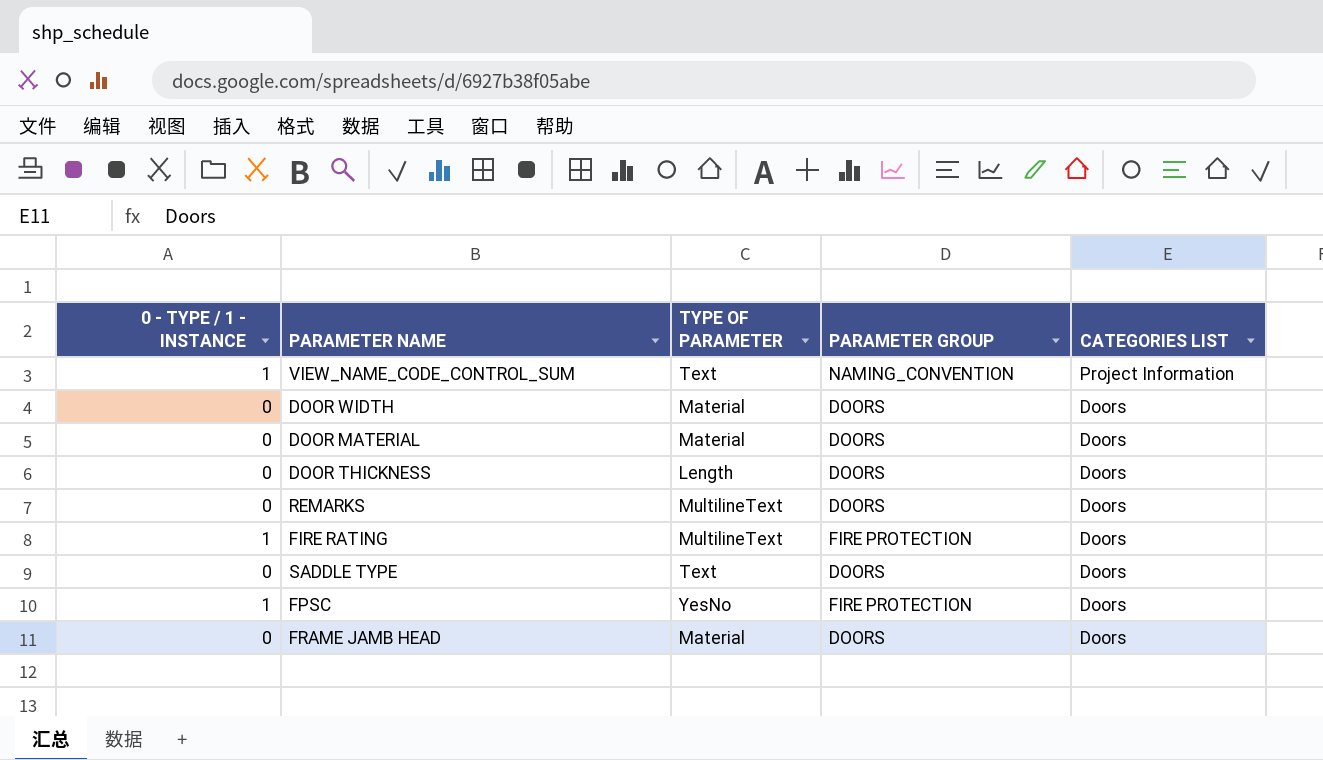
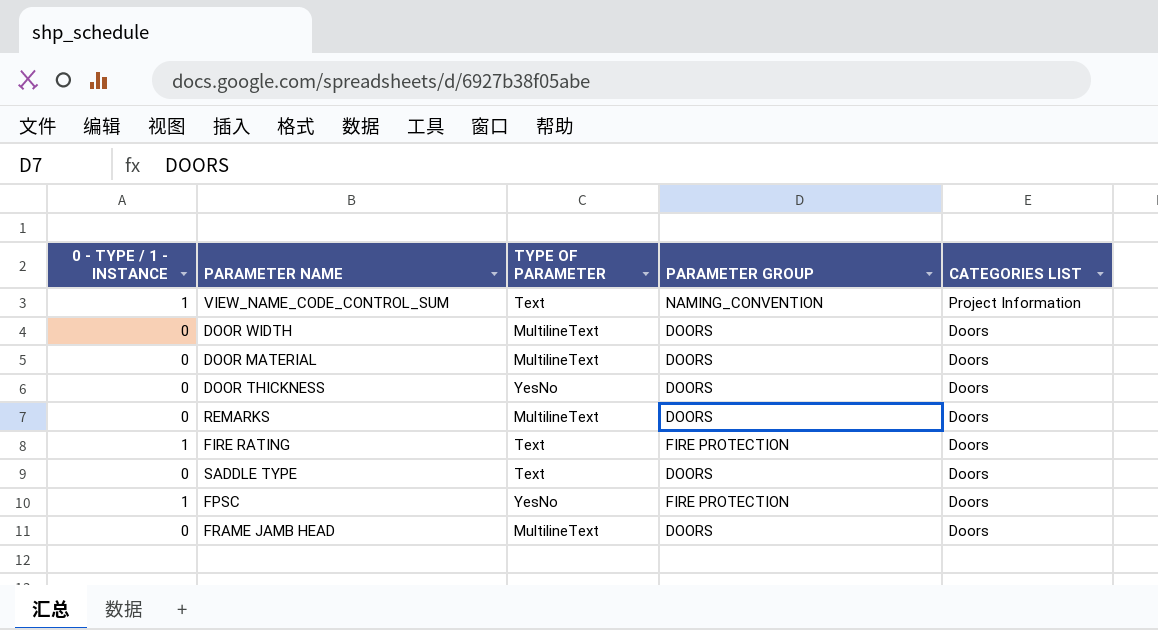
DOOR WIDTH | TYPE OF PARAMETER: Material -> MultilineText
DOOR MATERIAL | TYPE OF PARAMETER: Material -> MultilineText
DOOR THICKNESS | TYPE OF PARAMETER: Length -> YesNo
FIRE RATING | TYPE OF PARAMETER: MultilineText -> Text
FRAME JAMB HEAD | TYPE OF PARAMETER: Material -> MultilineText

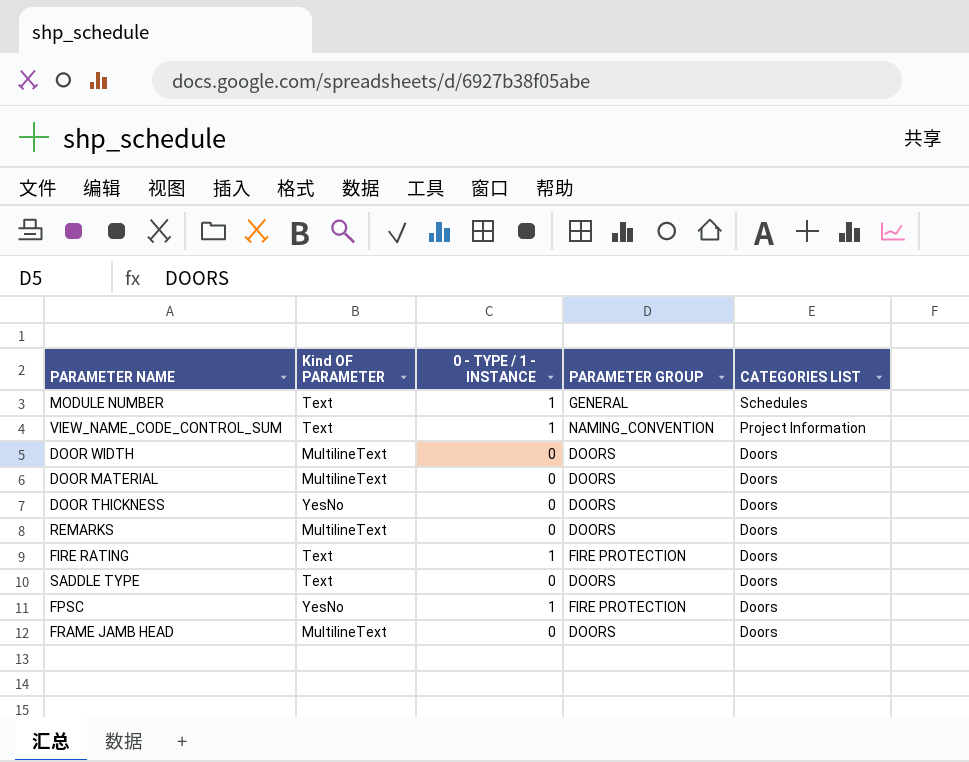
column name: TYPE OF PARAMETER -> Kind OF PARAMETER
column 0 - TYPE / 1 - INSTANCE | position: 1 -> 3
row MODULE NUMBER: none -> Text | 1 | GENERAL | Schedules

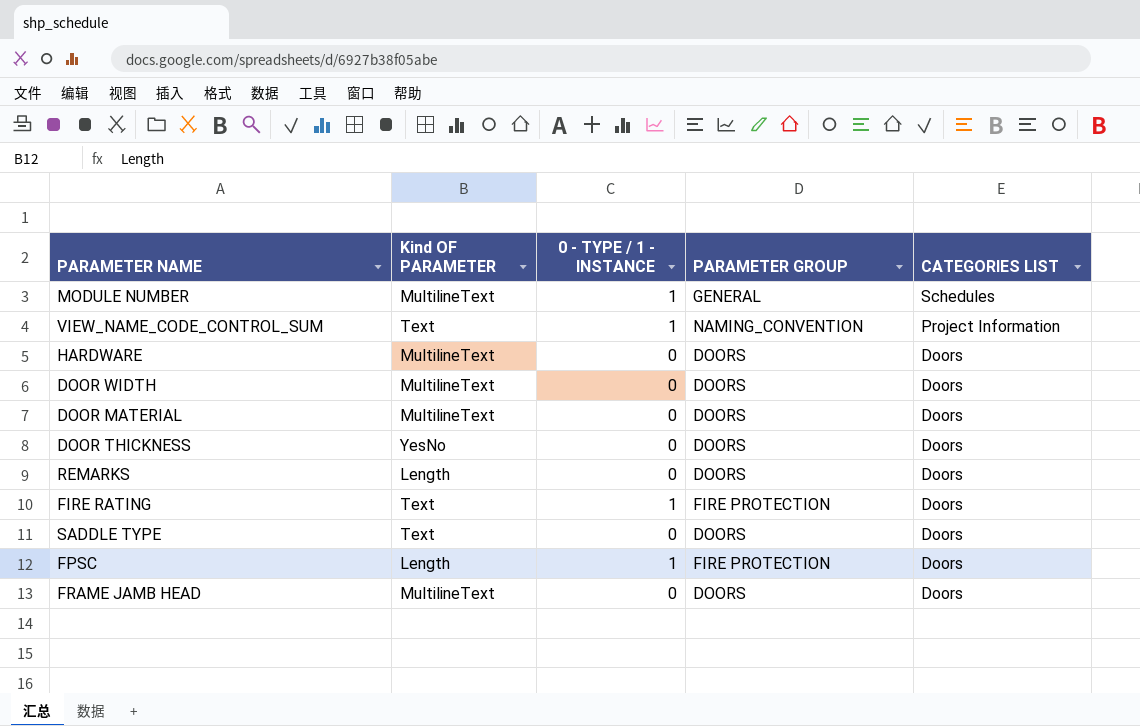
MODULE NUMBER | Kind OF PARAMETER: Text -> MultilineText
row HARDWARE: none -> MultilineText | 0 | DOORS | Doors
REMARKS | Kind OF PARAMETER: MultilineText -> Length
FPSC | Kind OF PARAMETER: YesNo -> Length

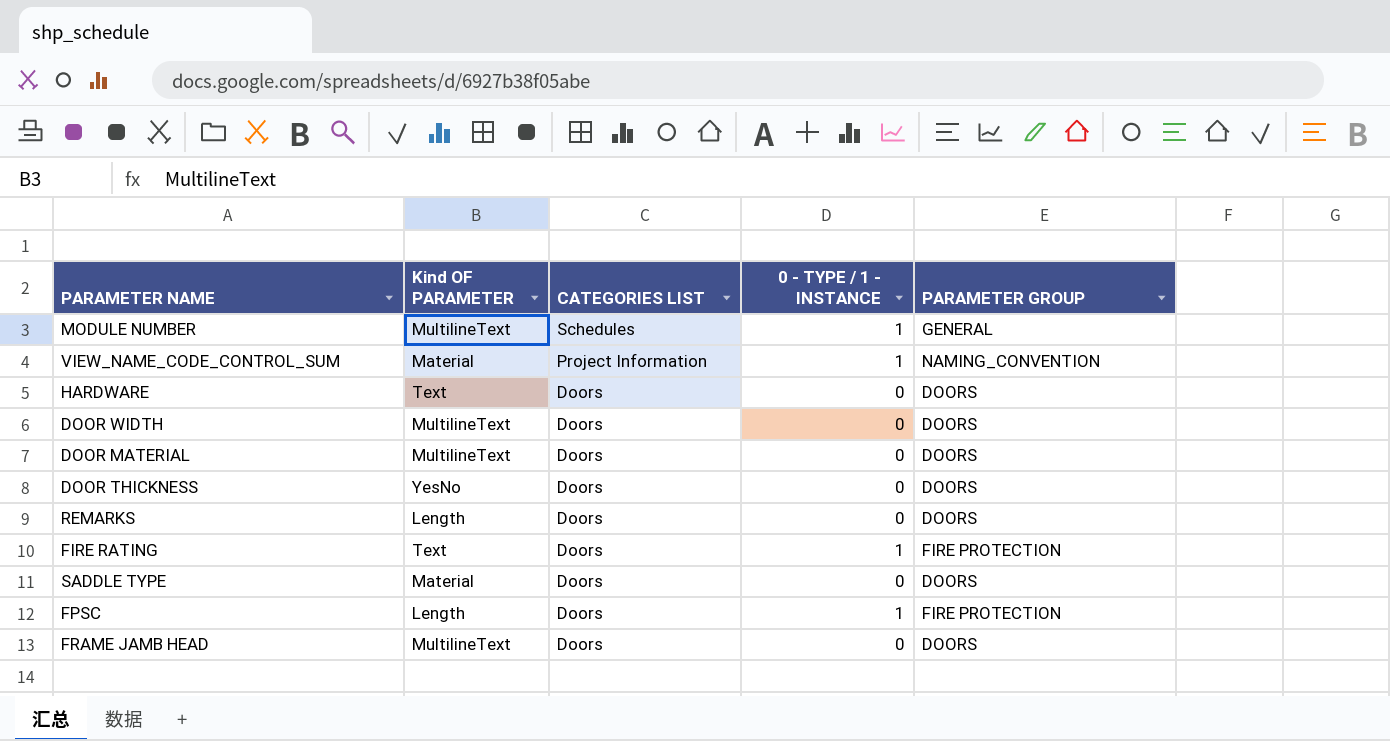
column CATEGORIES LIST | position: 5 -> 3
VIEW_NAME_CODE_CONTROL_SUM | Kind OF PARAMETER: Text -> Material
HARDWARE | Kind OF PARAMETER: MultilineText -> Text
SADDLE TYPE | Kind OF PARAMETER: Text -> Material

